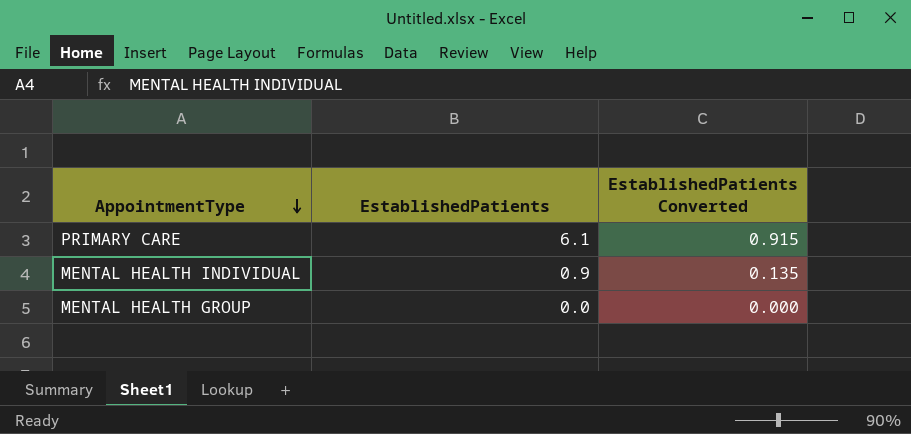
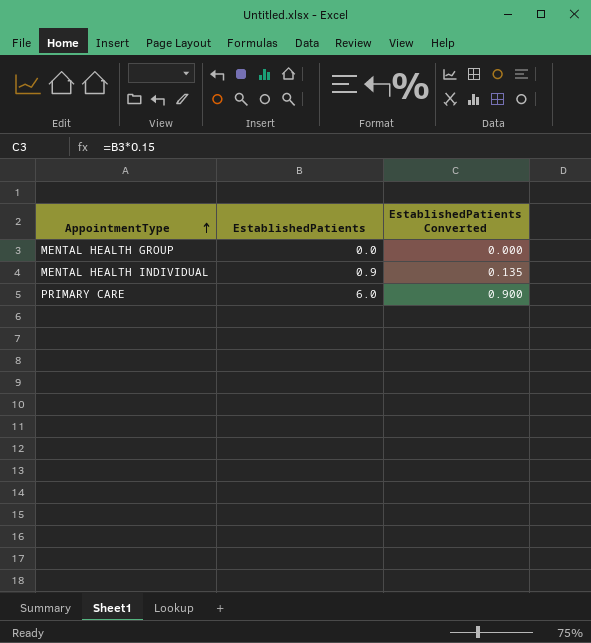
row order: AppointmentType descending -> AppointmentType ascending
PRIMARY CARE | EstablishedPatients: 6.1 -> 6.0
PRIMARY CARE | EstablishedPatients Converted: 0.915 -> 0.900

